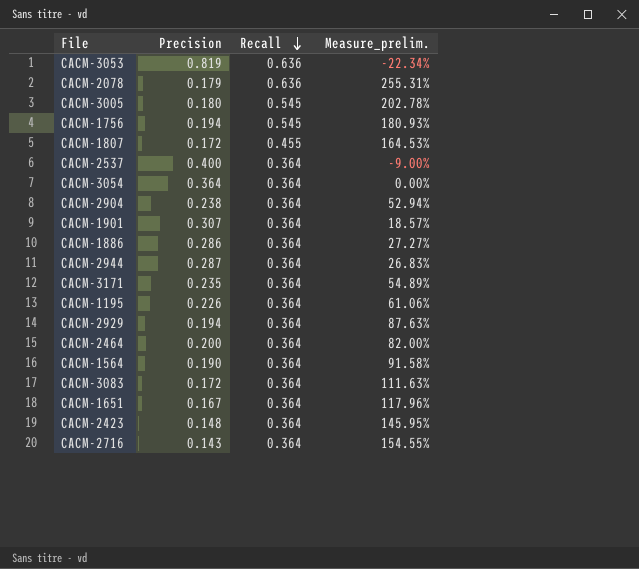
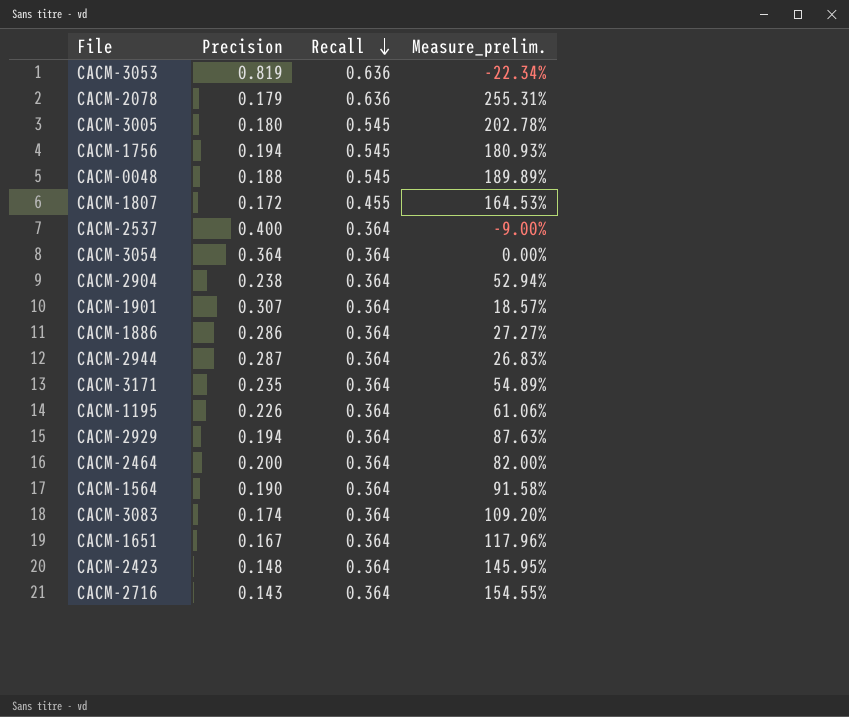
row CACM-0048: none -> 0.188 | 0.545 | 189.89%
CACM-3083 | Precision: 0.172 -> 0.174
CACM-3083 | Measure_prelim.: 111.63% -> 109.20%

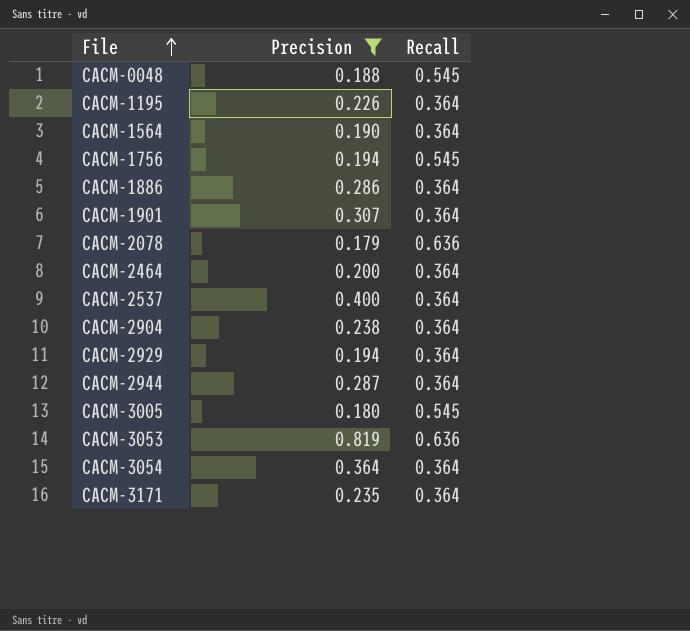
filter: none -> Precision >= 0.179
row order: Recall descending -> File ascending
column Measure_prelim. | formula: ([Recall] - [Precision]) / [Precision] -> none

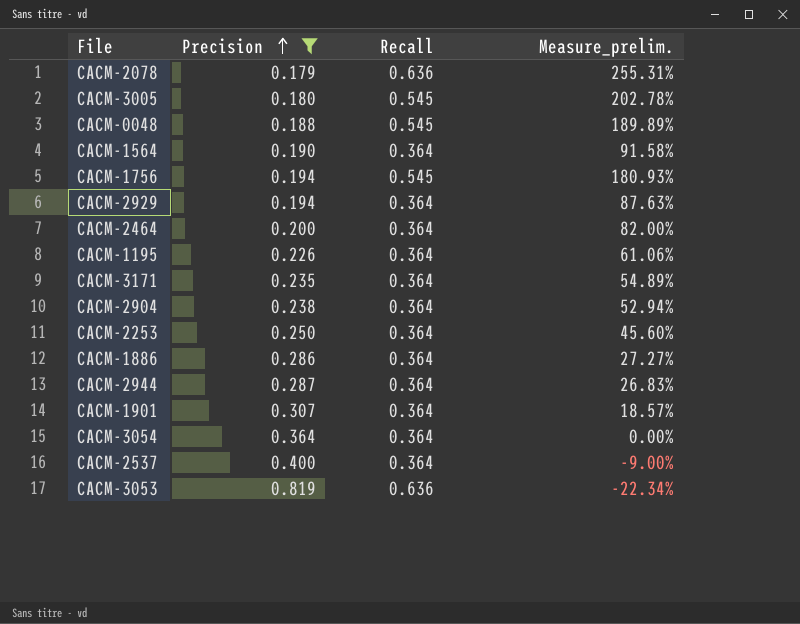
row order: File ascending -> Precision ascending
column Measure_prelim. | formula: none -> ([Recall] - [Precision]) / [Precision]
row CACM-2253: none -> 0.250 | 0.364 | 45.60%

